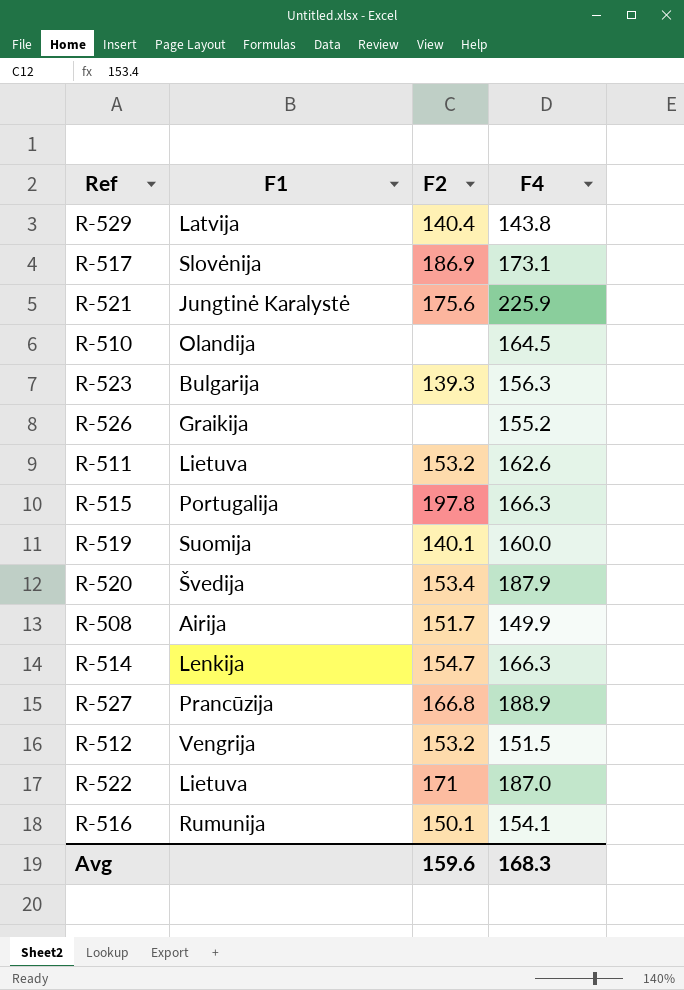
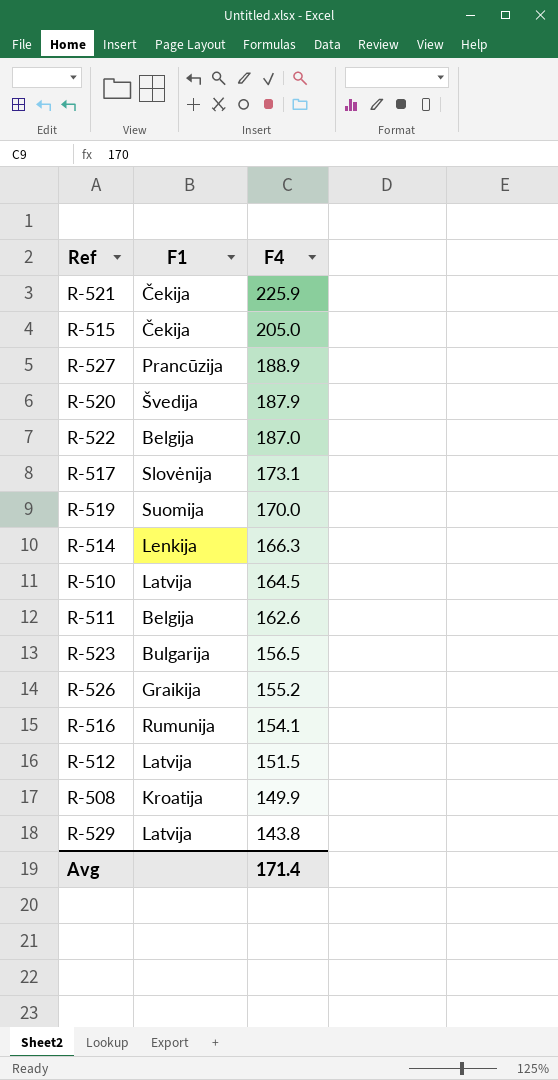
row order: none -> F4 descending
column F2 | position: 3 -> none
R-521 | F1: Jungtinė Karalystė -> Čekija
R-515 | F1: Portugalija -> Čekija
R-515 | F4: 166.3 -> 205.0
R-522 | F1: Lietuva -> Belgija
R-519 | F4: 160.0 -> 170.0
R-510 | F1: Olandija -> Latvija
R-511 | F1: Lietuva -> Belgija
R-523 | F4: 156.3 -> 156.5
R-512 | F1: Vengrija -> Latvija
R-508 | F1: Airija -> Kroatija
Avg | F4: 168.3 -> 171.4

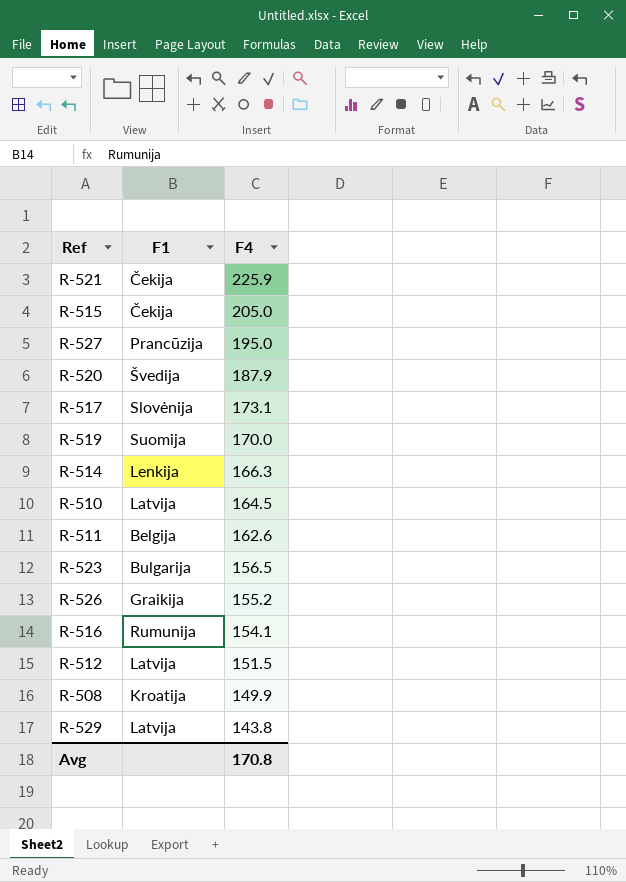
row R-522: Belgija | 187.0 -> none
R-527 | F4: 188.9 -> 195.0
Avg | F4: 171.4 -> 170.8

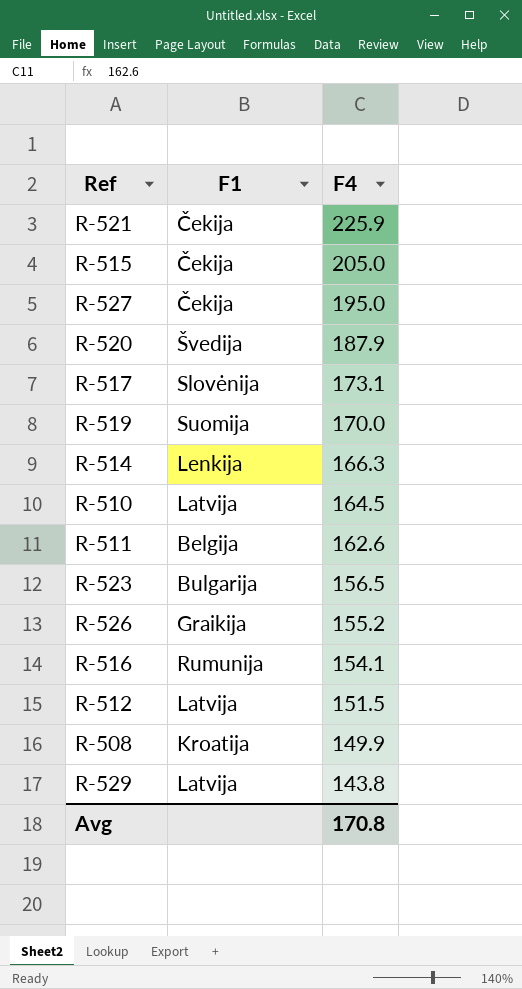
R-527 | F1: Prancūzija -> Čekija

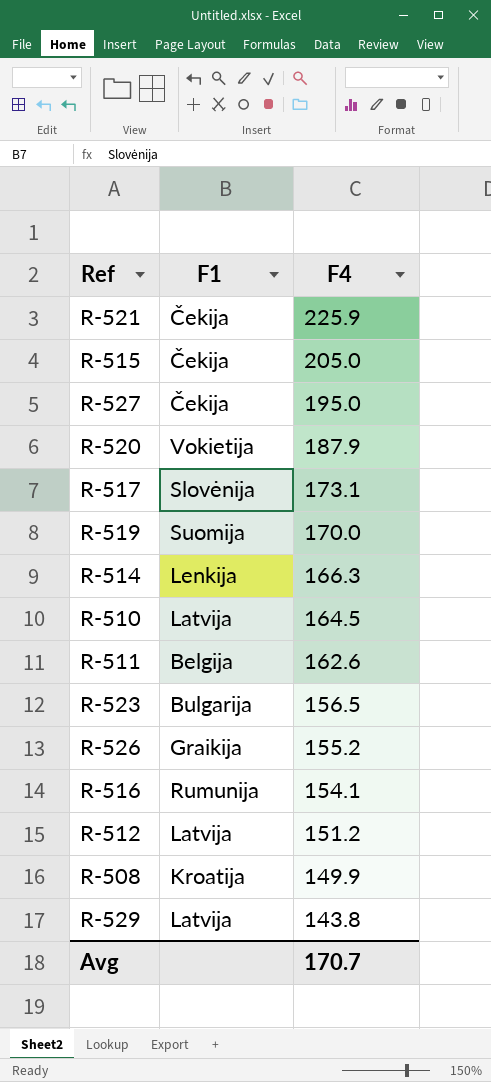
R-520 | F1: Švedija -> Vokietija
R-512 | F4: 151.5 -> 151.2
Avg | F4: 170.8 -> 170.7

